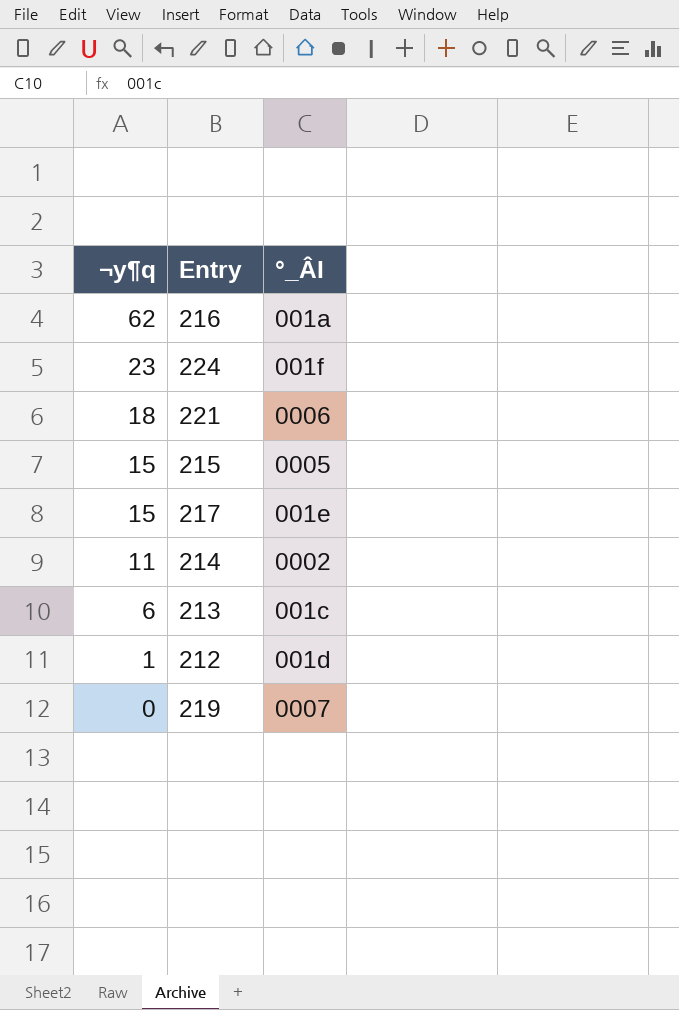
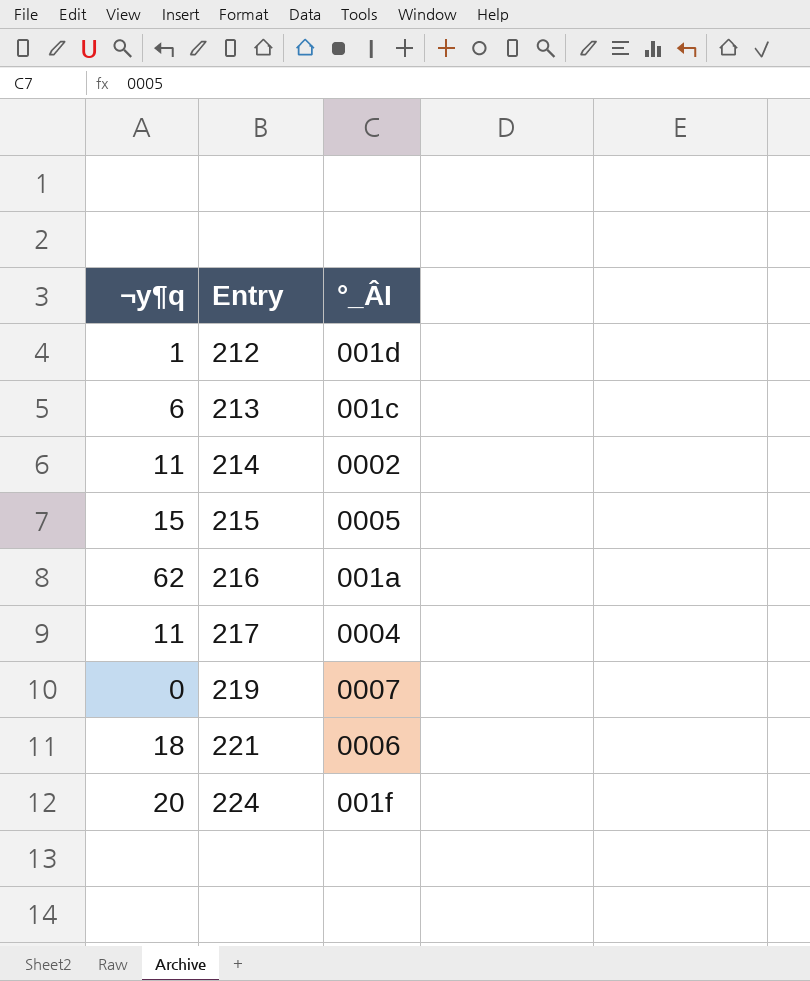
row order: ¬y¶q descending -> Entry ascending
217 | ¬y¶q: 15 -> 11
217 | °_ÂI: 001e -> 0004
224 | ¬y¶q: 23 -> 20

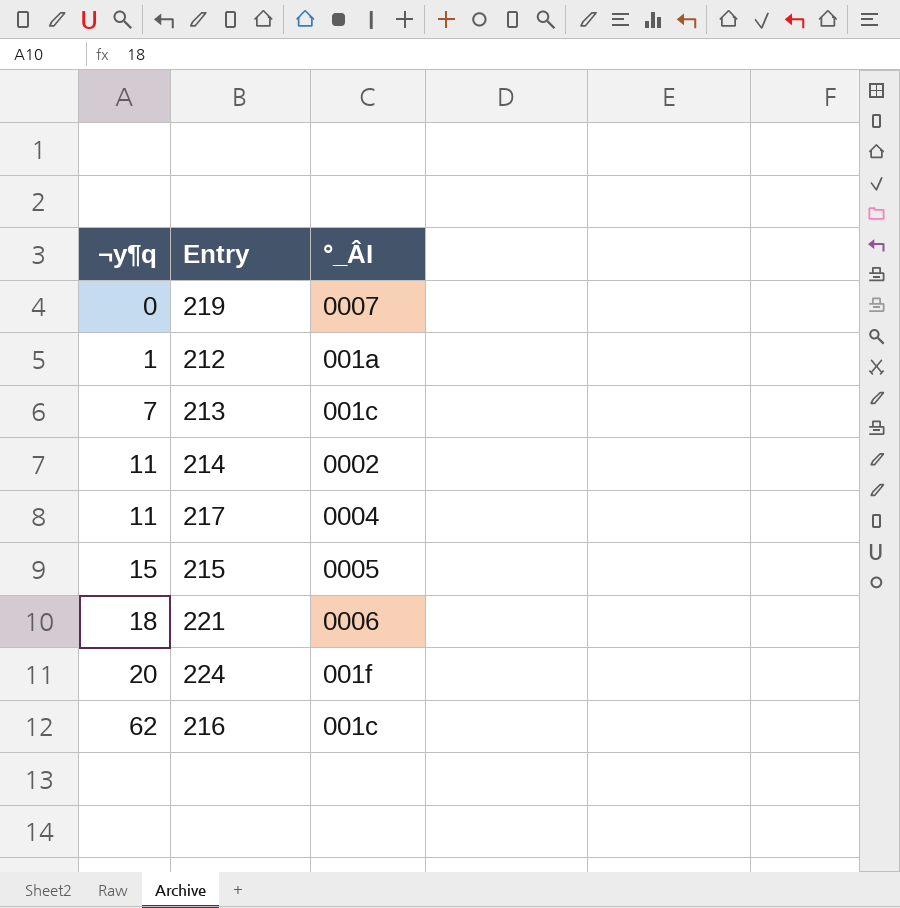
row order: Entry ascending -> ¬y¶q ascending
212 | °_ÂI: 001d -> 001a
213 | ¬y¶q: 6 -> 7
216 | °_ÂI: 001a -> 001c

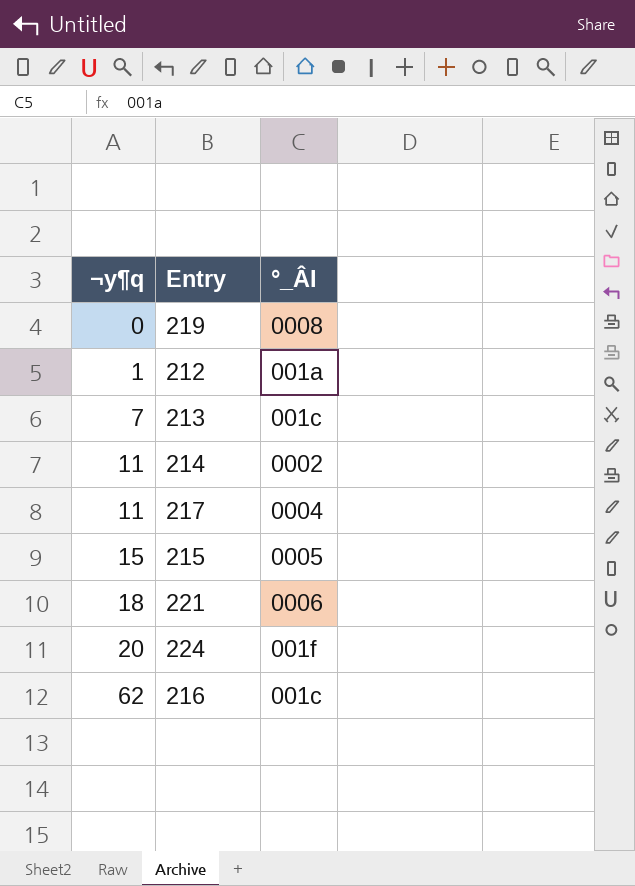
219 | °_ÂI: 0007 -> 0008

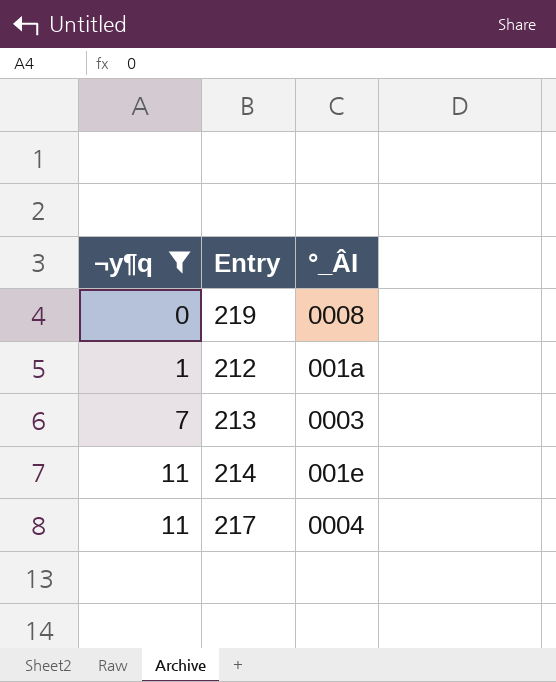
filter: none -> ¬y¶q <= 11
213 | °_ÂI: 001c -> 0003
214 | °_ÂI: 0002 -> 001e

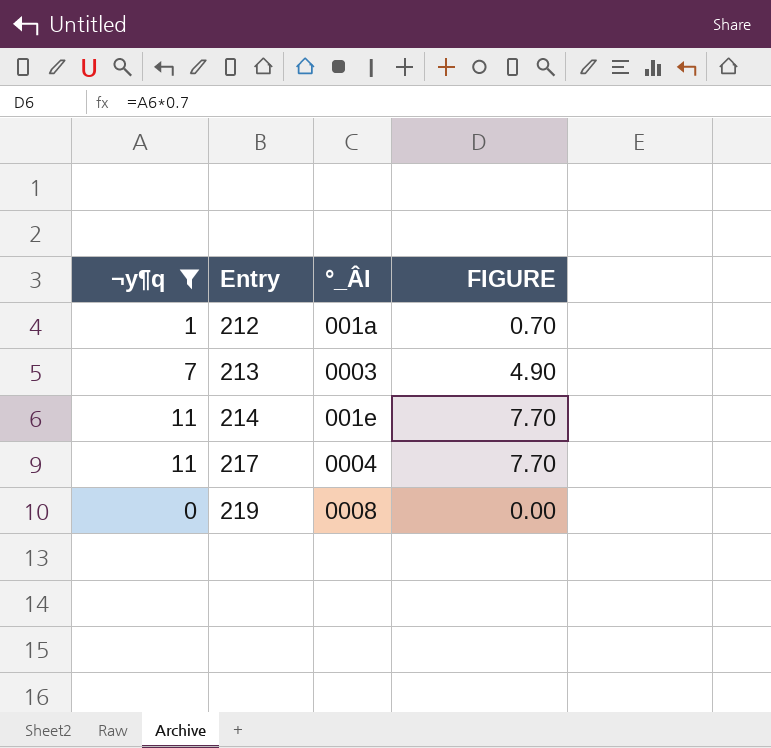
row order: ¬y¶q ascending -> Entry ascending
column FIGURE | formula: none -> [¬y¶q] * 0.7

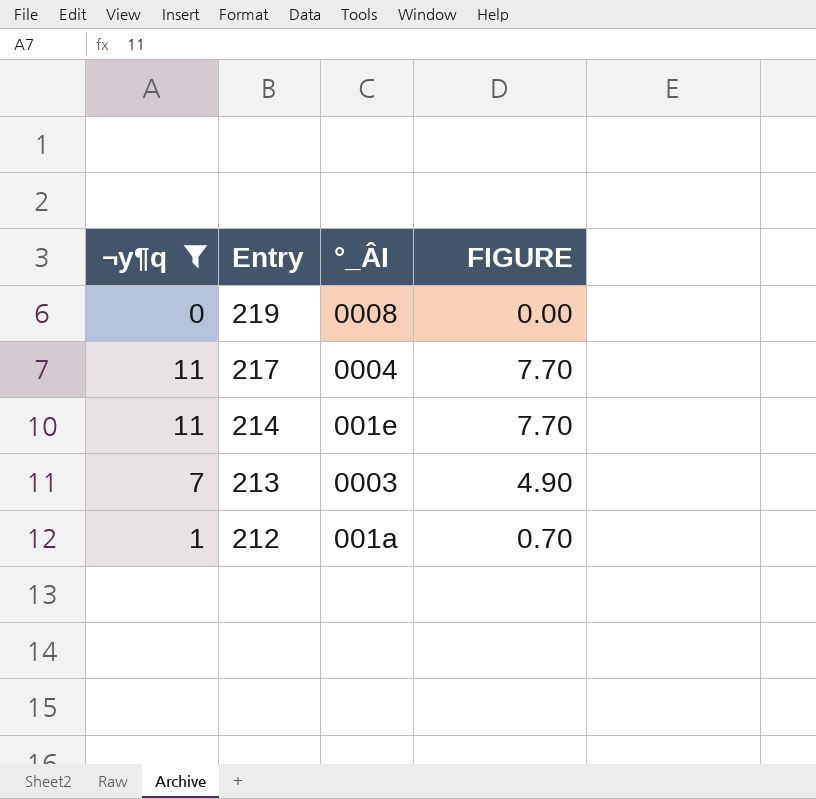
row order: Entry ascending -> Entry descending

